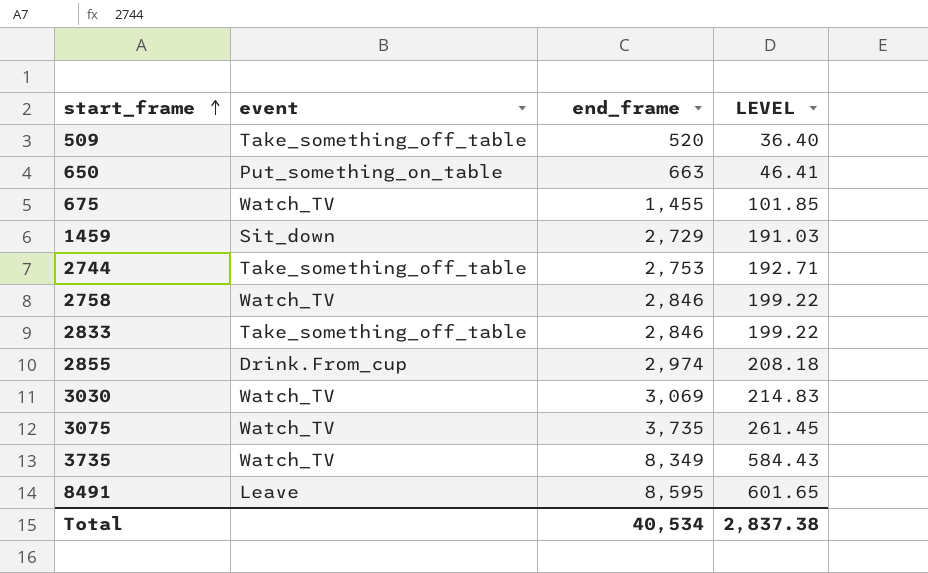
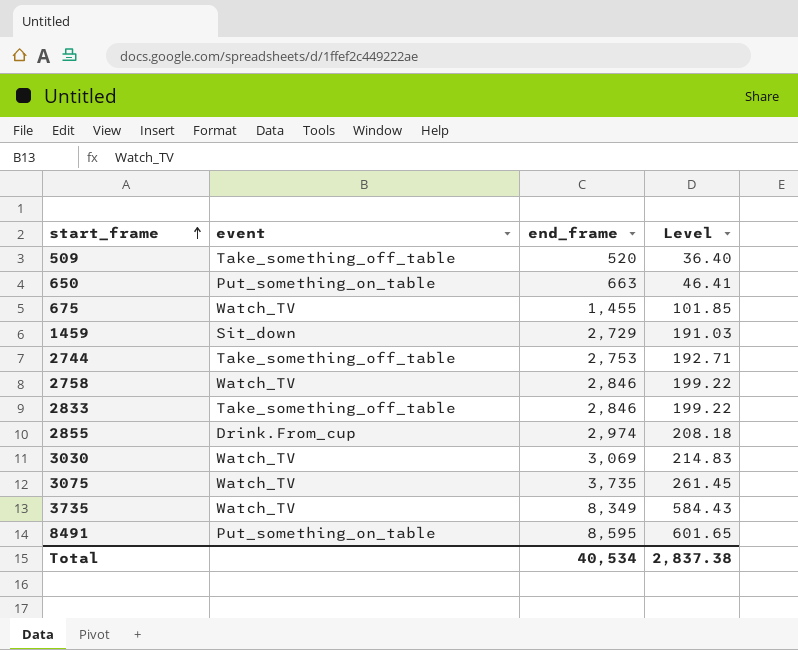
column name: LEVEL -> Level
8491 | event: Leave -> Put_something_on_table

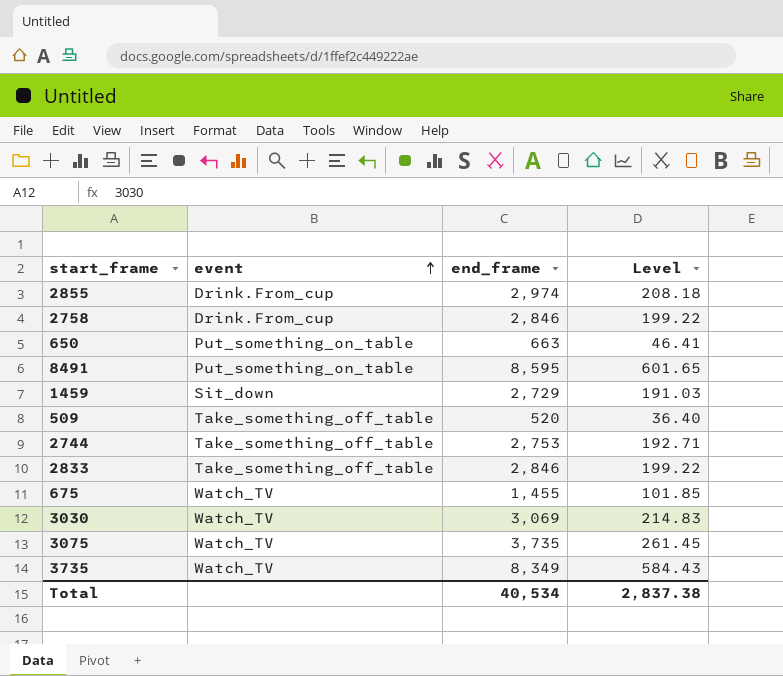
row order: start_frame ascending -> event ascending
2758 | event: Watch_TV -> Drink.From_cup

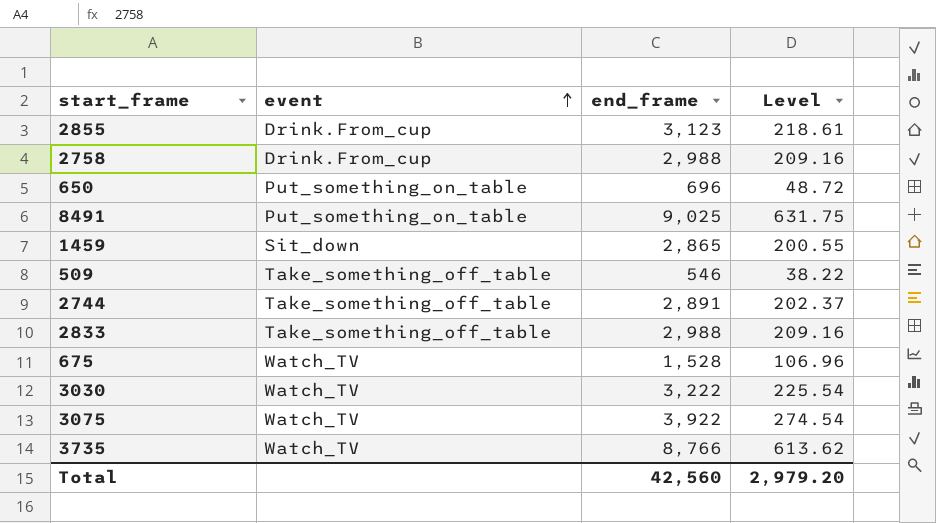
2855 | end_frame: 2,974 -> 3,123
2855 | Level: 208.18 -> 218.61
2758 | end_frame: 2,846 -> 2,988
2758 | Level: 199.22 -> 209.16
650 | end_frame: 663 -> 696
650 | Level: 46.41 -> 48.72
8491 | end_frame: 8,595 -> 9,025
8491 | Level: 601.65 -> 631.75
1459 | end_frame: 2,729 -> 2,865
1459 | Level: 191.03 -> 200.55
509 | end_frame: 520 -> 546
509 | Level: 36.40 -> 38.22
2744 | end_frame: 2,753 -> 2,891
2744 | Level: 192.71 -> 202.37
2833 | end_frame: 2,846 -> 2,988
2833 | Level: 199.22 -> 209.16
675 | end_frame: 1,455 -> 1,528
675 | Level: 101.85 -> 106.96
3030 | end_frame: 3,069 -> 3,222
3030 | Level: 214.83 -> 225.54
3075 | end_frame: 3,735 -> 3,922
3075 | Level: 261.45 -> 274.54
3735 | end_frame: 8,349 -> 8,766
3735 | Level: 584.43 -> 613.62
Total | end_frame: 40,534 -> 42,560
Total | Level: 2,837.38 -> 2,979.20

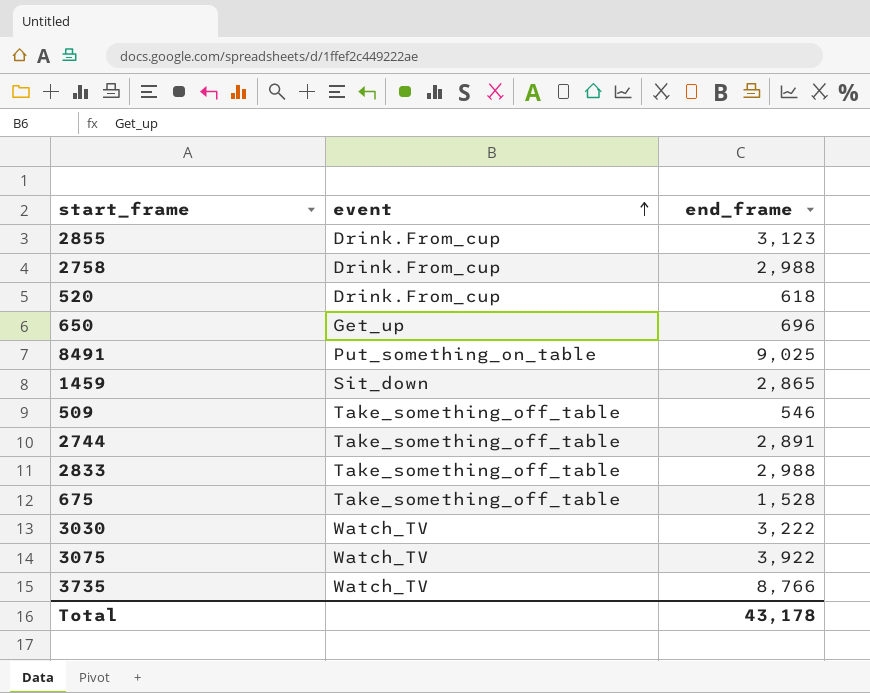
column Level | formula: [end_frame] * 0.07 -> none
row 520: none -> Drink.From_cup | 618
650 | event: Put_something_on_table -> Get_up
675 | event: Watch_TV -> Take_something_off_table
Total | end_frame: 42,560 -> 43,178

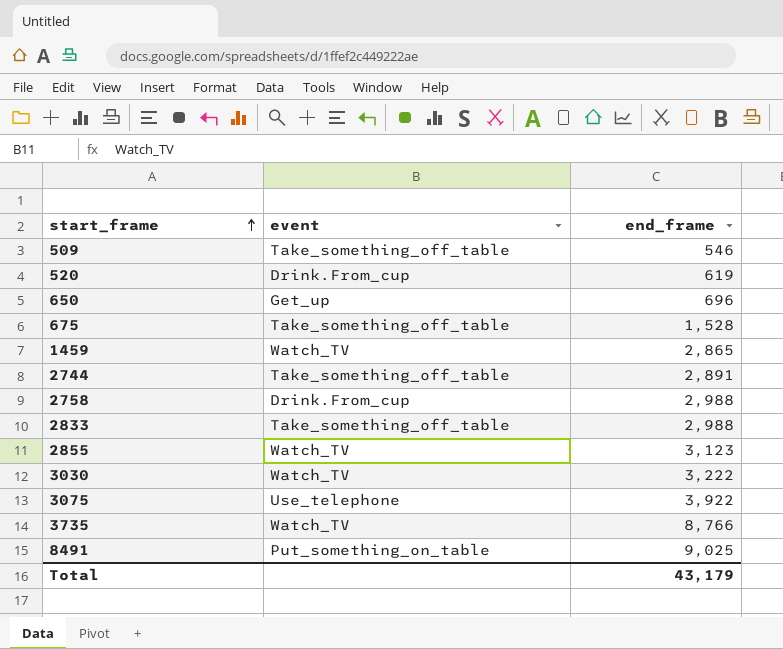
row order: event ascending -> start_frame ascending
520 | end_frame: 618 -> 619
1459 | event: Sit_down -> Watch_TV
2855 | event: Drink.From_cup -> Watch_TV
3075 | event: Watch_TV -> Use_telephone
Total | end_frame: 43,178 -> 43,179

